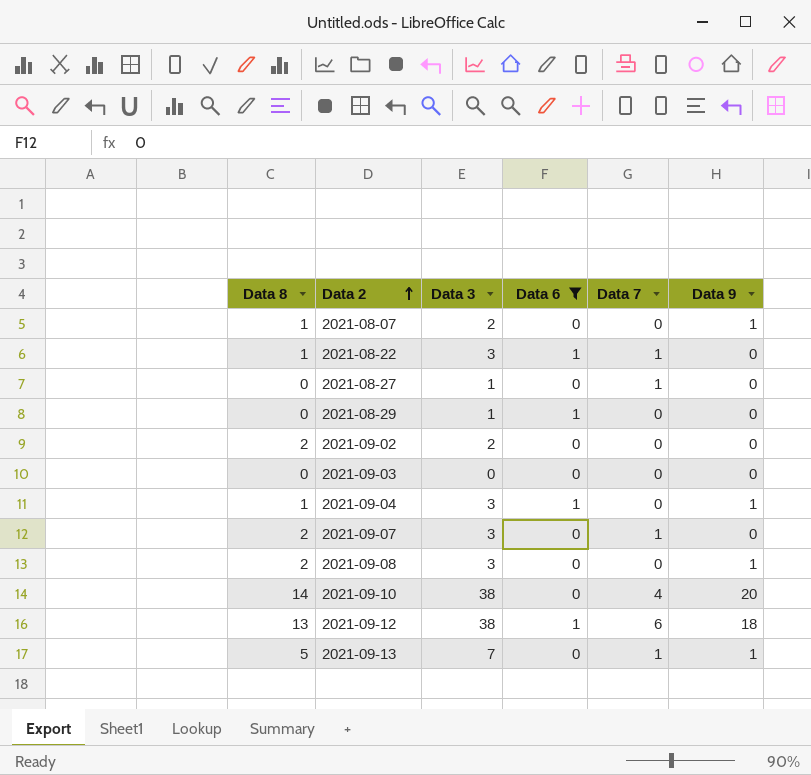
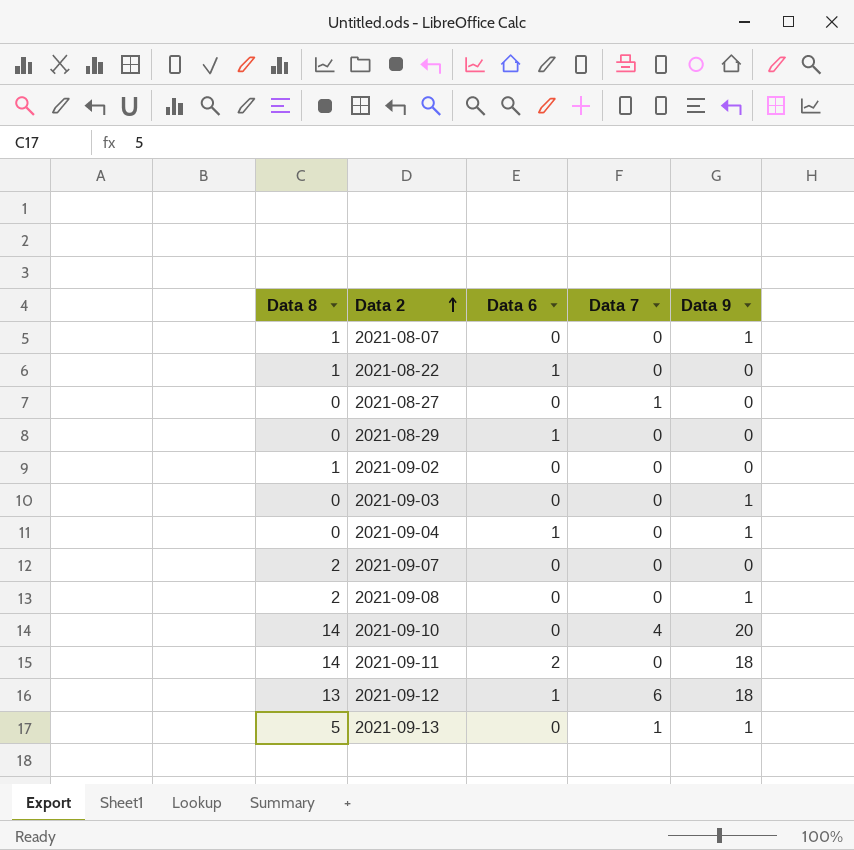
filter: Data 6 != 2 -> none
column Data 3 | formula: [Data 8] + [Data 6] + [Data 7] + [Data 9] -> none
2021-08-22 | Data 7: 1 -> 0
2021-09-02 | Data 8: 2 -> 1
2021-09-03 | Data 9: 0 -> 1
2021-09-04 | Data 8: 1 -> 0
2021-09-07 | Data 7: 1 -> 0

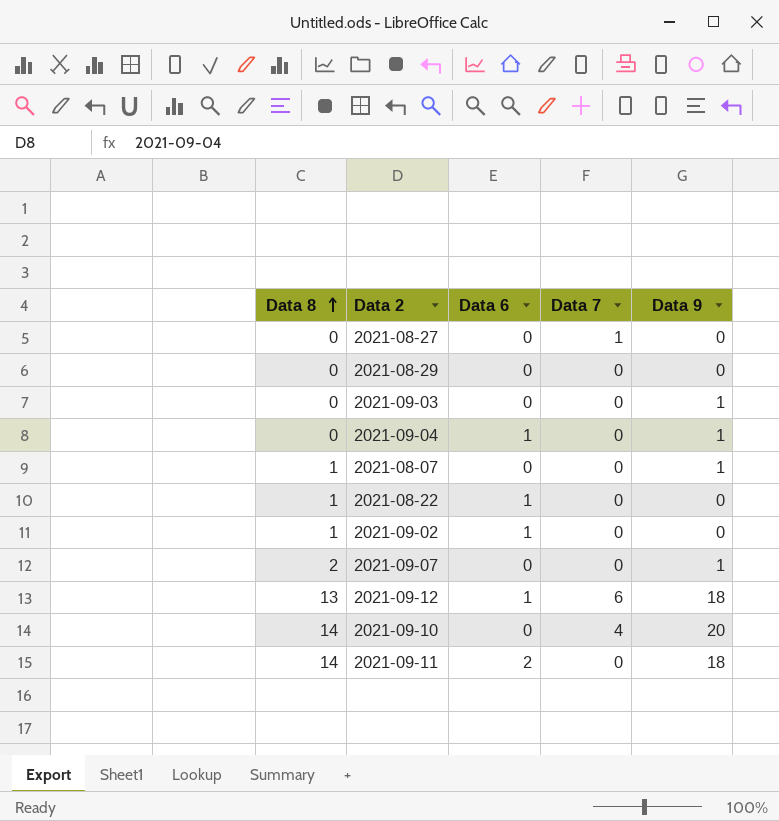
row order: Data 2 ascending -> Data 8 ascending
row 2021-09-08: 2 | 0 | 0 | 1 -> none
row 2021-09-13: 5 | 0 | 1 | 1 -> none
2021-08-29 | Data 6: 1 -> 0
2021-09-02 | Data 6: 0 -> 1
2021-09-07 | Data 9: 0 -> 1

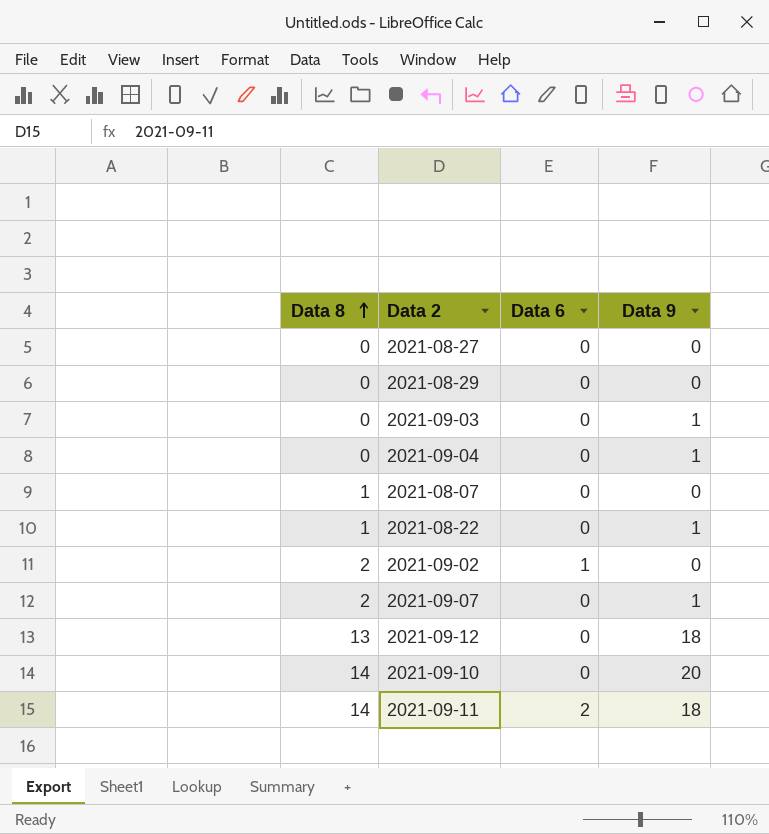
column Data 7 | position: 4 -> none
2021-09-04 | Data 6: 1 -> 0
2021-08-07 | Data 9: 1 -> 0
2021-08-22 | Data 6: 1 -> 0
2021-08-22 | Data 9: 0 -> 1
2021-09-02 | Data 8: 1 -> 2
2021-09-12 | Data 6: 1 -> 0

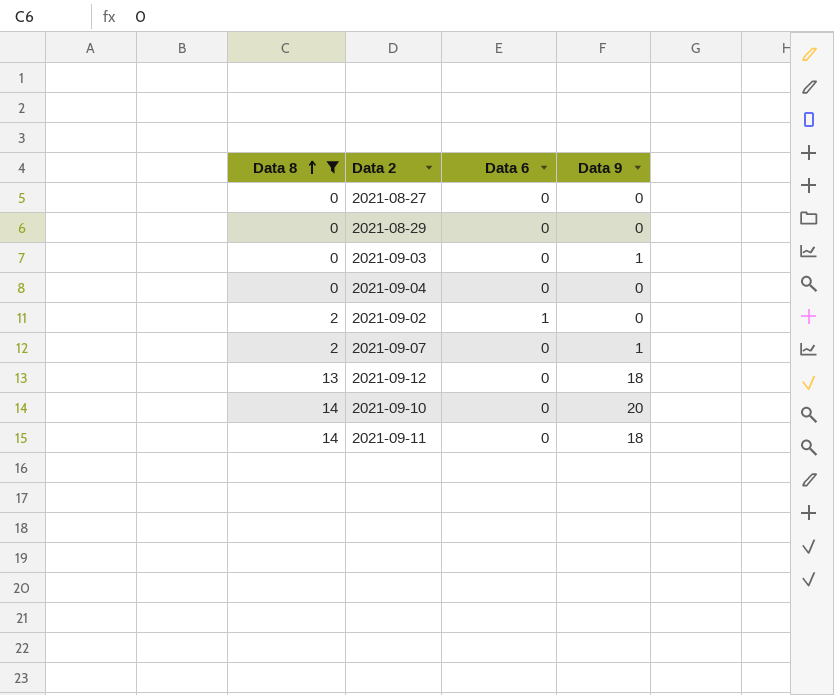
filter: none -> Data 8 != 1
2021-09-04 | Data 9: 1 -> 0
2021-09-11 | Data 6: 2 -> 0

